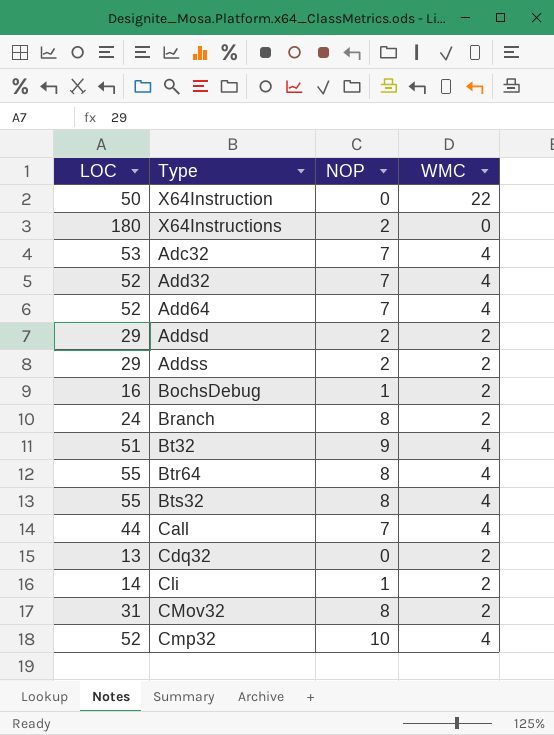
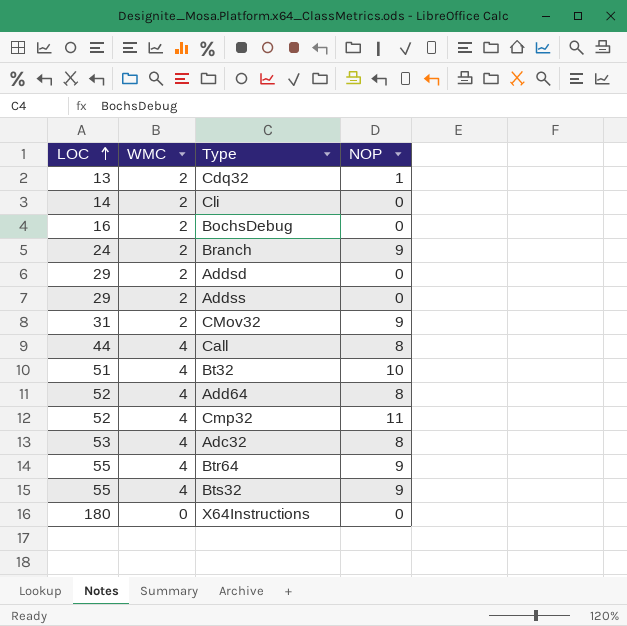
row order: none -> LOC ascending
column WMC | position: 4 -> 2
row X64Instruction: 50 | 0 | 22 -> none
row Add32: 52 | 7 | 4 -> none
Cdq32 | NOP: 0 -> 1
Cli | NOP: 1 -> 0
BochsDebug | NOP: 1 -> 0
Branch | NOP: 8 -> 9
Addsd | NOP: 2 -> 0
Addss | NOP: 2 -> 0
CMov32 | NOP: 8 -> 9
Call | NOP: 7 -> 8
Bt32 | NOP: 9 -> 10
Add64 | NOP: 7 -> 8
Cmp32 | NOP: 10 -> 11
Adc32 | NOP: 7 -> 8
Btr64 | NOP: 8 -> 9
Bts32 | NOP: 8 -> 9
X64Instructions | NOP: 2 -> 0

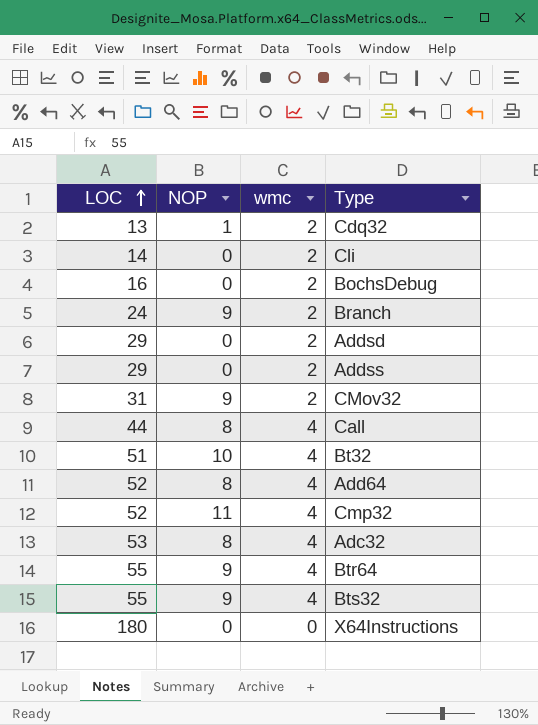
column NOP | position: 4 -> 2
column name: WMC -> wmc

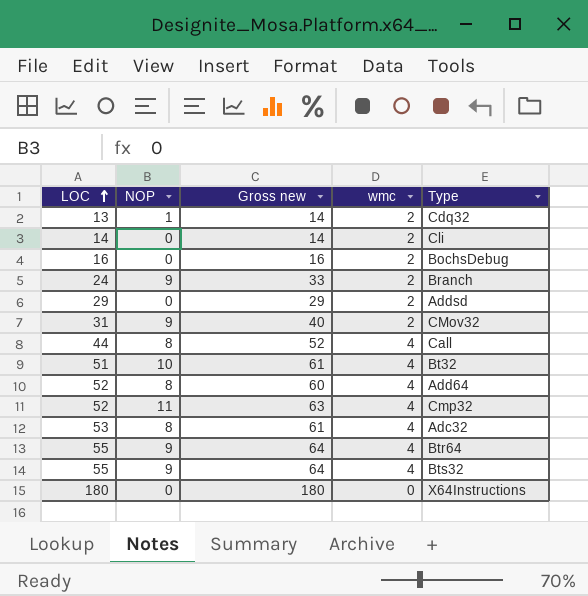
column Gross new | formula: none -> [LOC] + [NOP]
row Addss: 29 | 0 | 2 -> none

